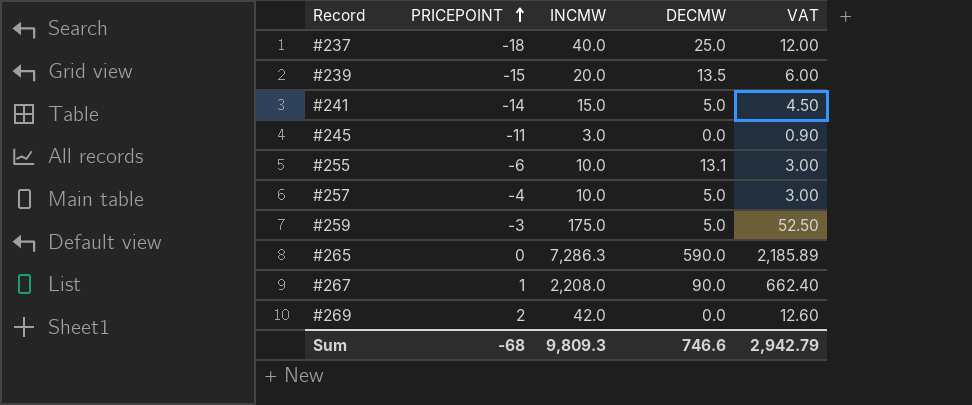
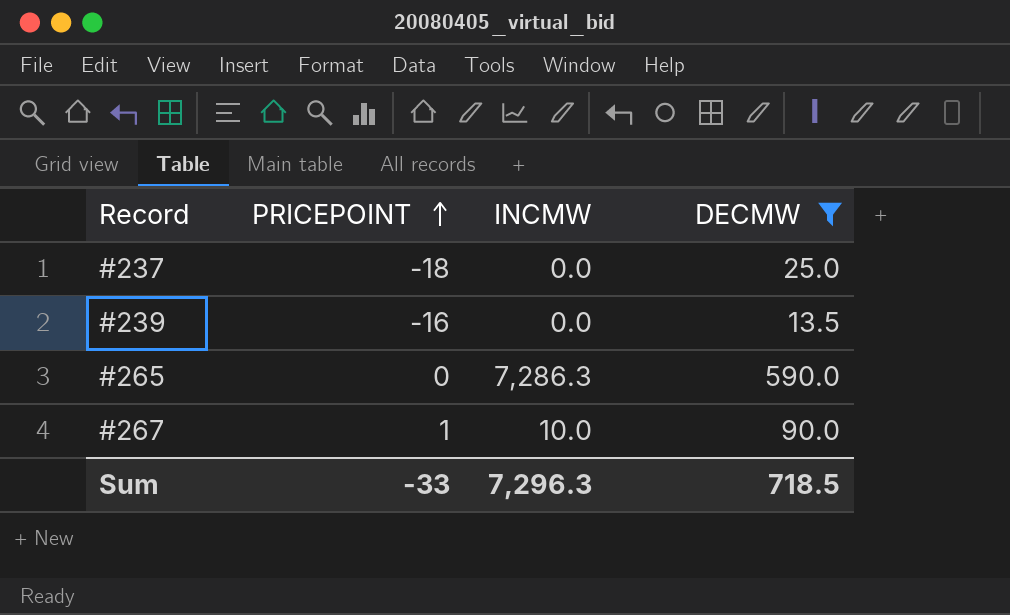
filter: none -> DECMW >= 13.5
column VAT | formula: [INCMW] * 0.3 -> none
#237 | INCMW: 40.0 -> 0.0
#239 | PRICEPOINT: -15 -> -16
#239 | INCMW: 20.0 -> 0.0
#267 | INCMW: 2,208.0 -> 10.0
Sum | PRICEPOINT: -68 -> -33
Sum | INCMW: 9,809.3 -> 7,296.3
Sum | DECMW: 746.6 -> 718.5

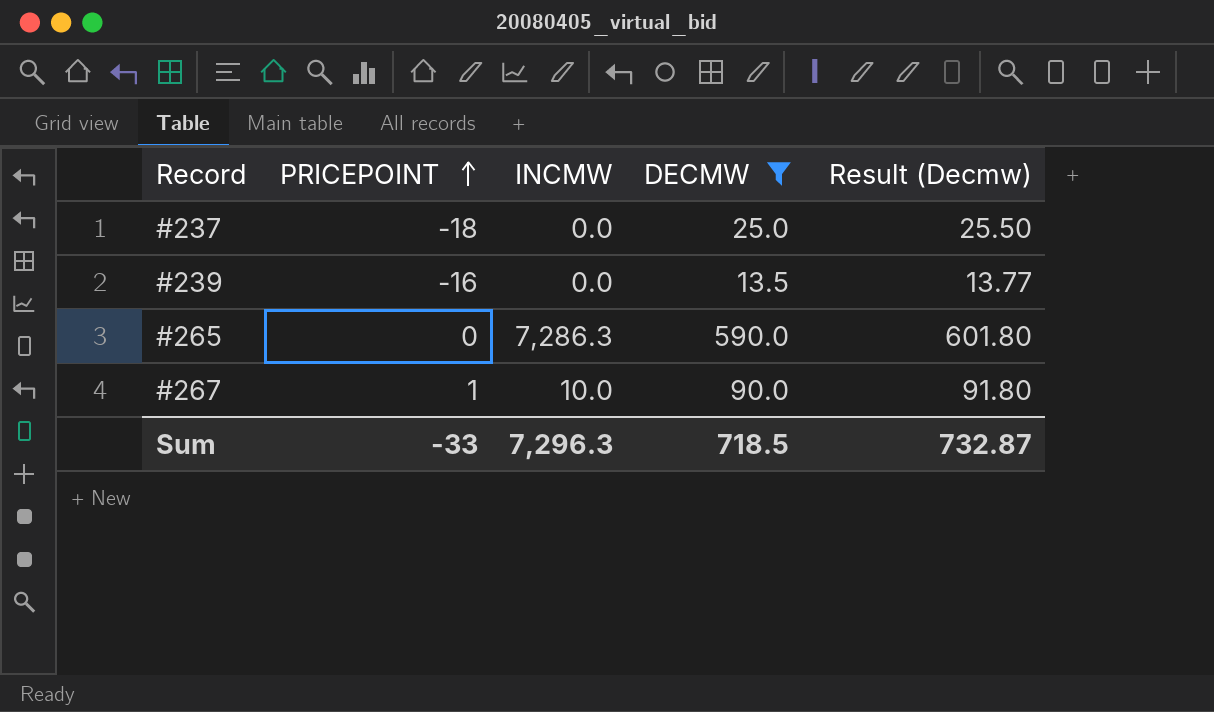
column Result (Decmw) | formula: none -> [DECMW] * 1.02

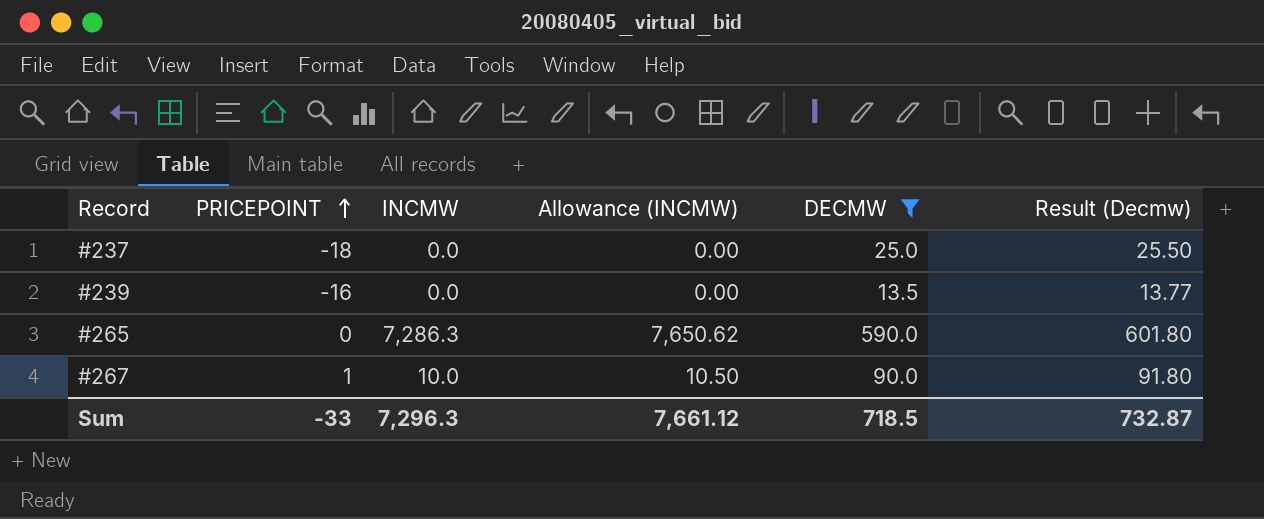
column Allowance (INCMW) | formula: none -> [INCMW] * 1.05

